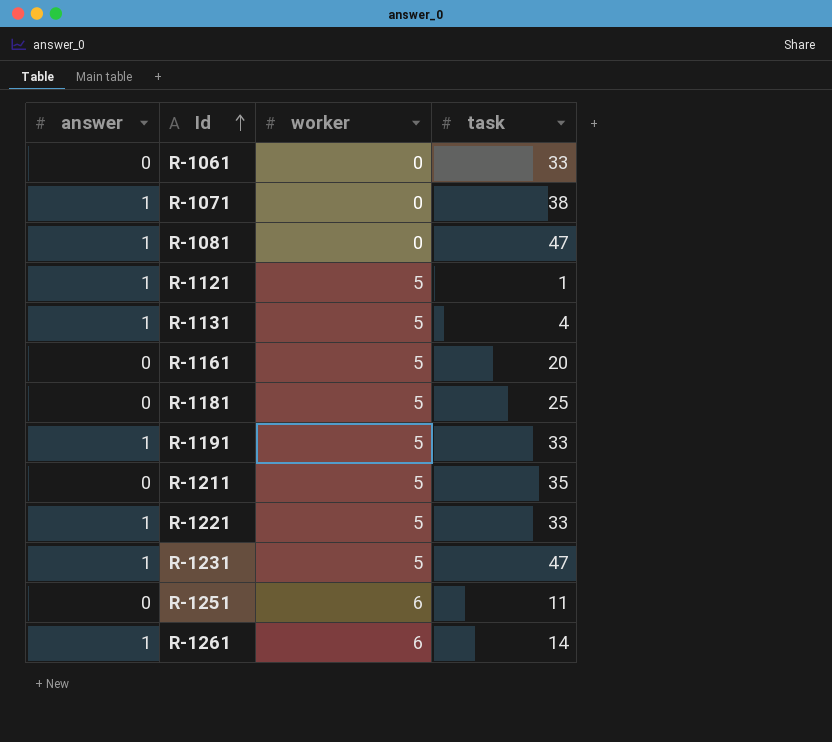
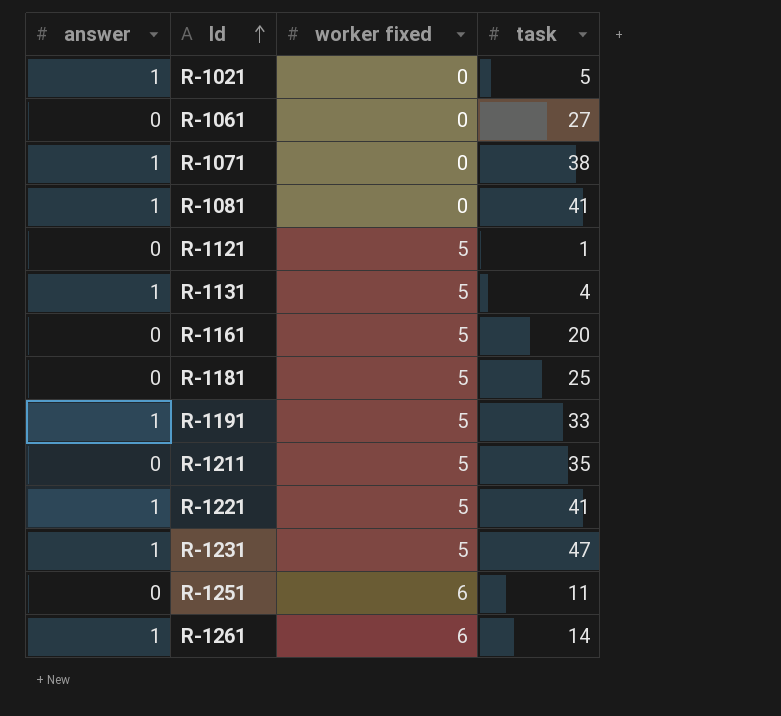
column name: worker -> worker fixed
row R-1021: none -> 1 | 0 | 5
R-1061 | task: 33 -> 27
R-1081 | task: 47 -> 41
R-1121 | answer: 1 -> 0
R-1221 | task: 33 -> 41

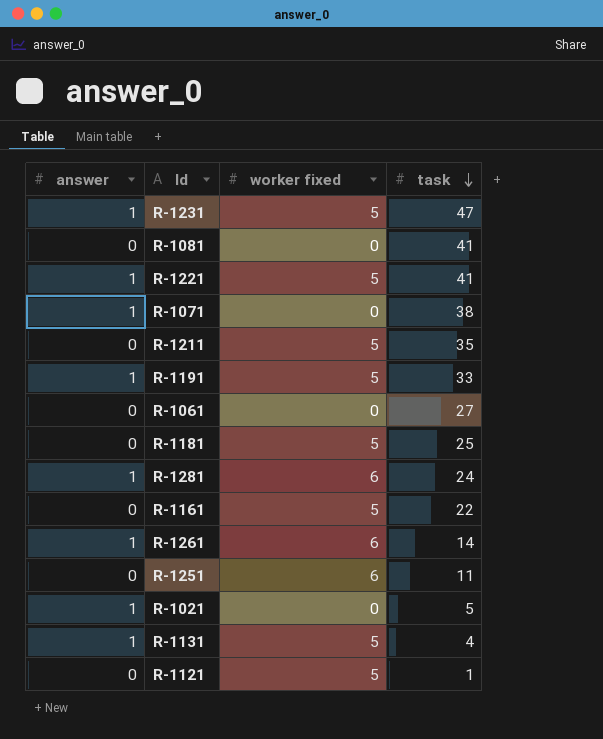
row order: Id ascending -> task descending
R-1081 | answer: 1 -> 0
row R-1281: none -> 1 | 6 | 24
R-1161 | task: 20 -> 22

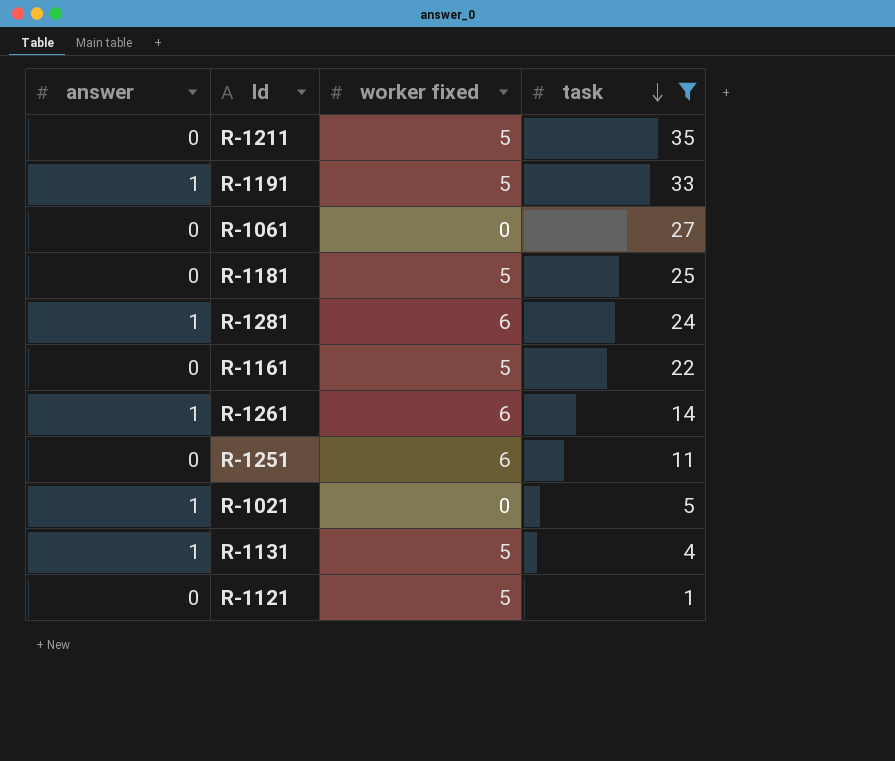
filter: none -> task <= 35

